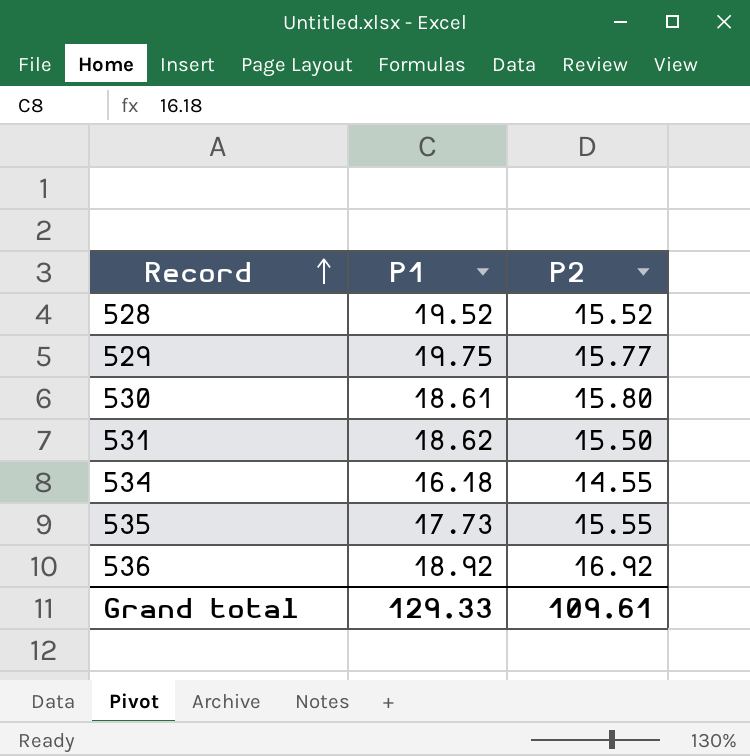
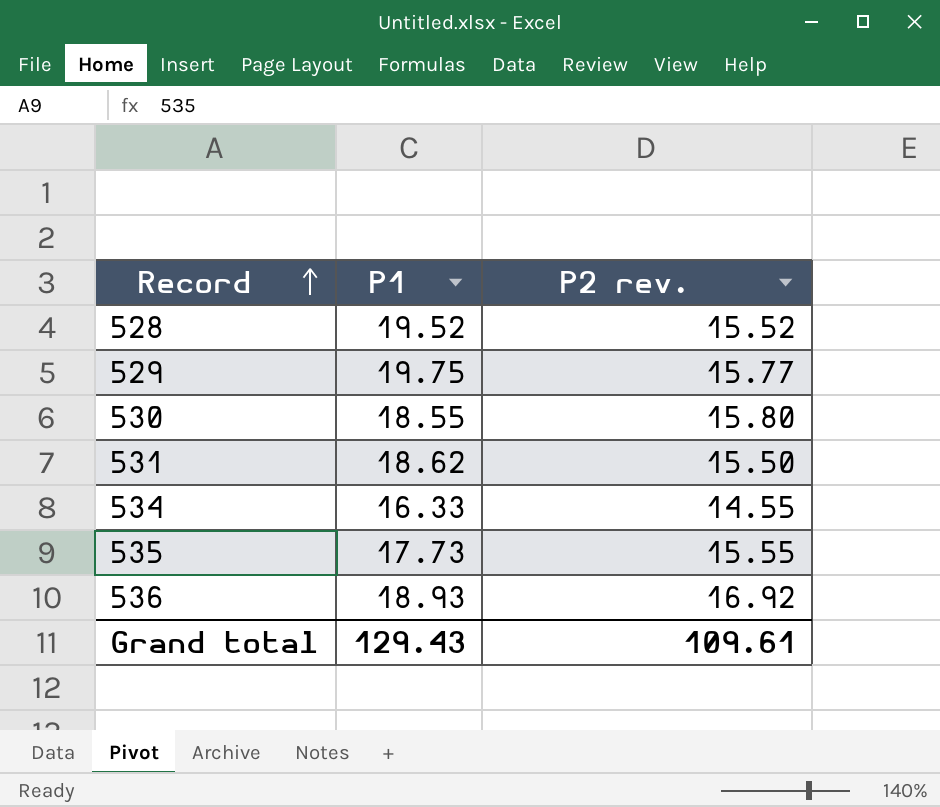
column name: P2 -> P2 rev.
530 | P1: 18.61 -> 18.55
534 | P1: 16.18 -> 16.33
536 | P1: 18.92 -> 18.93
Grand total | P1: 129.33 -> 129.43

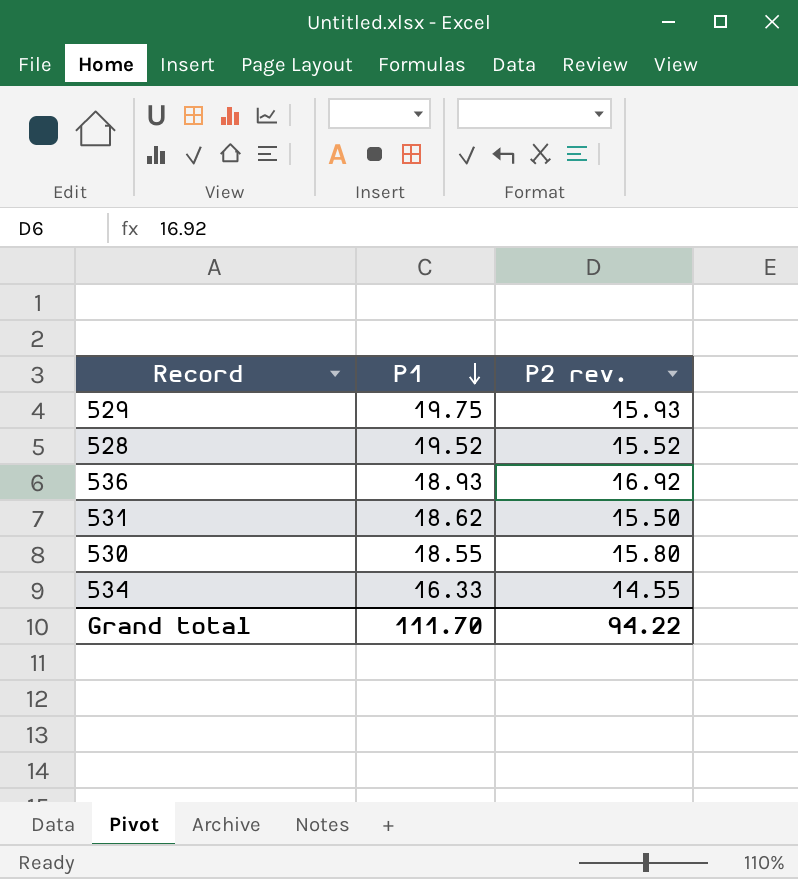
row order: Record ascending -> P1 descending
row 535: 17.73 | 15.55 -> none
529 | P2 rev.: 15.77 -> 15.93
Grand total | P1: 129.43 -> 111.70
Grand total | P2 rev.: 109.61 -> 94.22

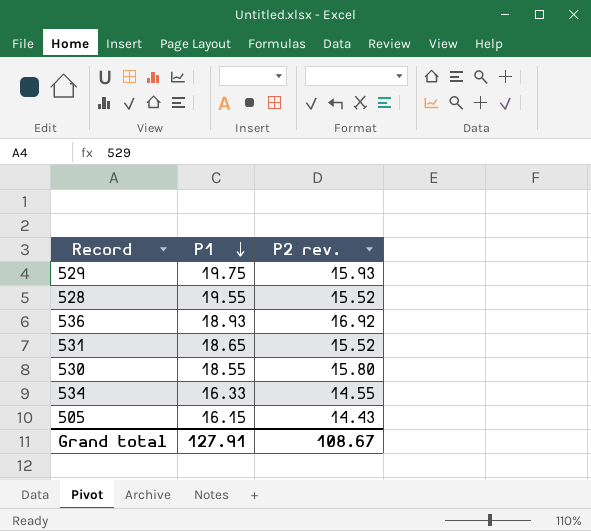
528 | P1: 19.52 -> 19.55
531 | P1: 18.62 -> 18.65
531 | P2 rev.: 15.50 -> 15.52
row 505: none -> 16.15 | 14.43
Grand total | P1: 111.70 -> 127.91
Grand total | P2 rev.: 94.22 -> 108.67

